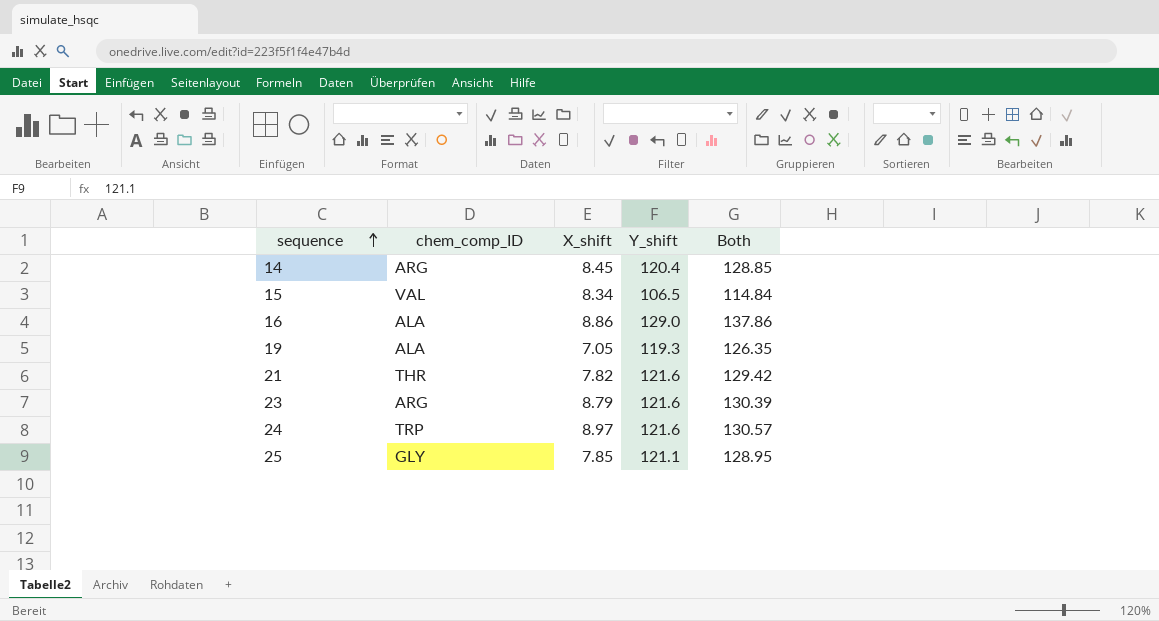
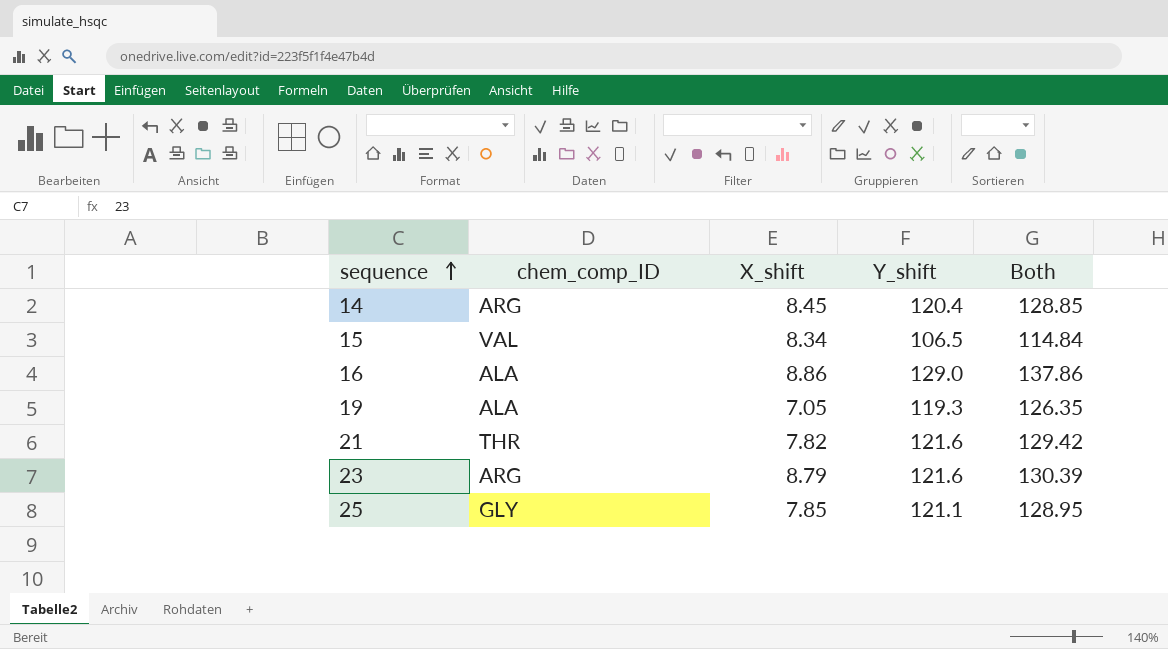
row 24: TRP | 8.97 | 121.6 | 130.57 -> none

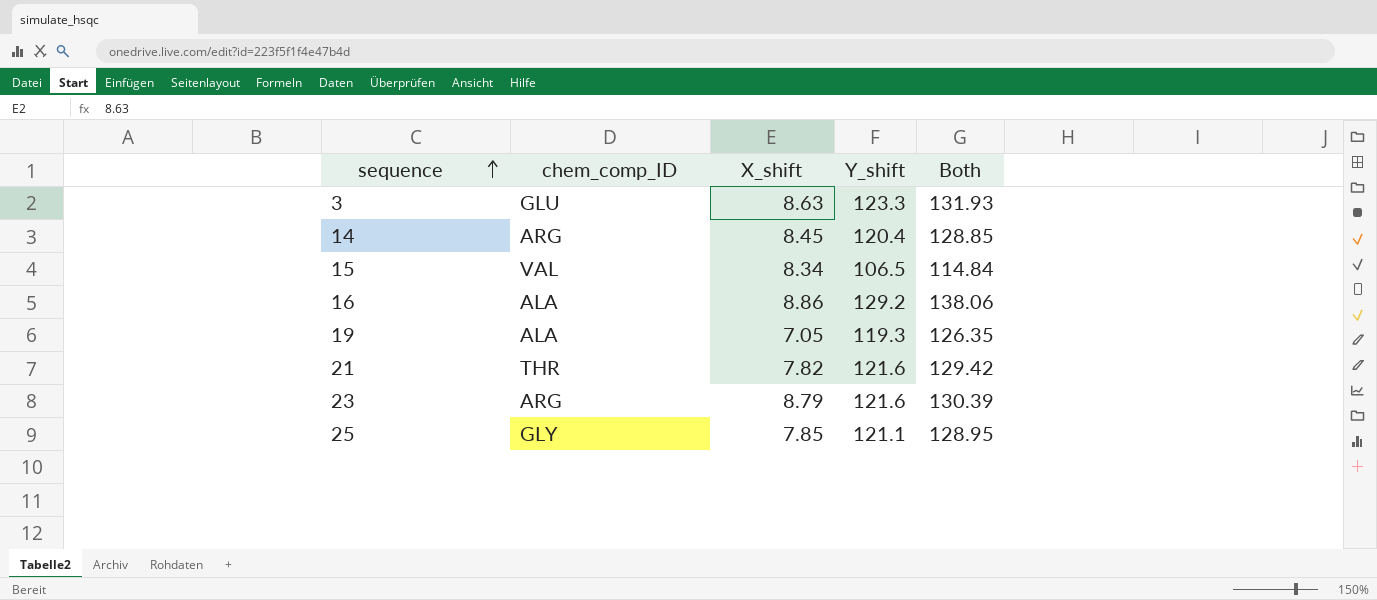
row 3: none -> GLU | 8.63 | 123.3 | 131.93
16 | Y_shift: 129.0 -> 129.2
16 | Both: 137.86 -> 138.06

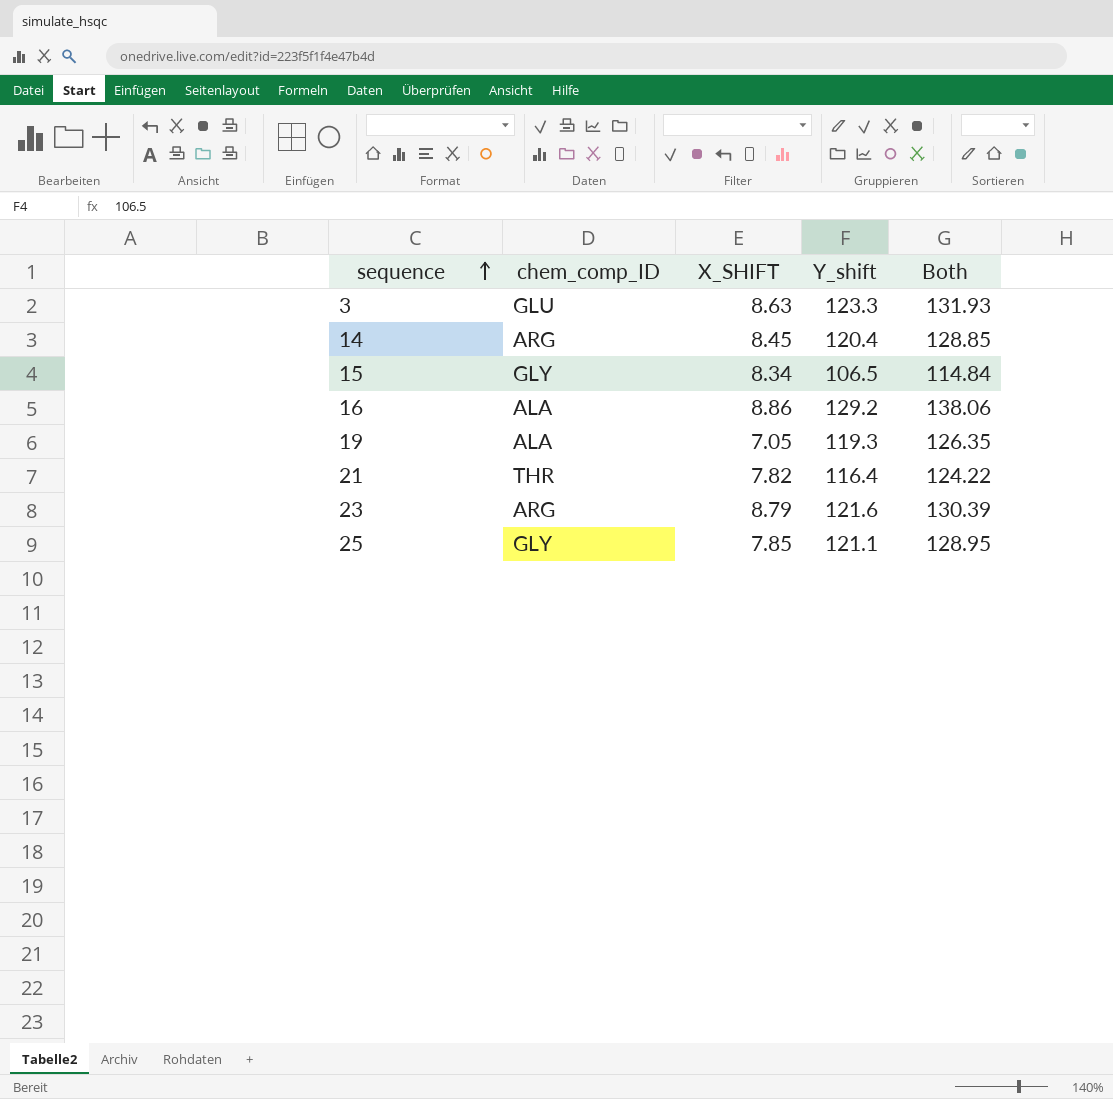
column name: X_shift -> X_SHIFT
15 | chem_comp_ID: VAL -> GLY
21 | Y_shift: 121.6 -> 116.4
21 | Both: 129.42 -> 124.22

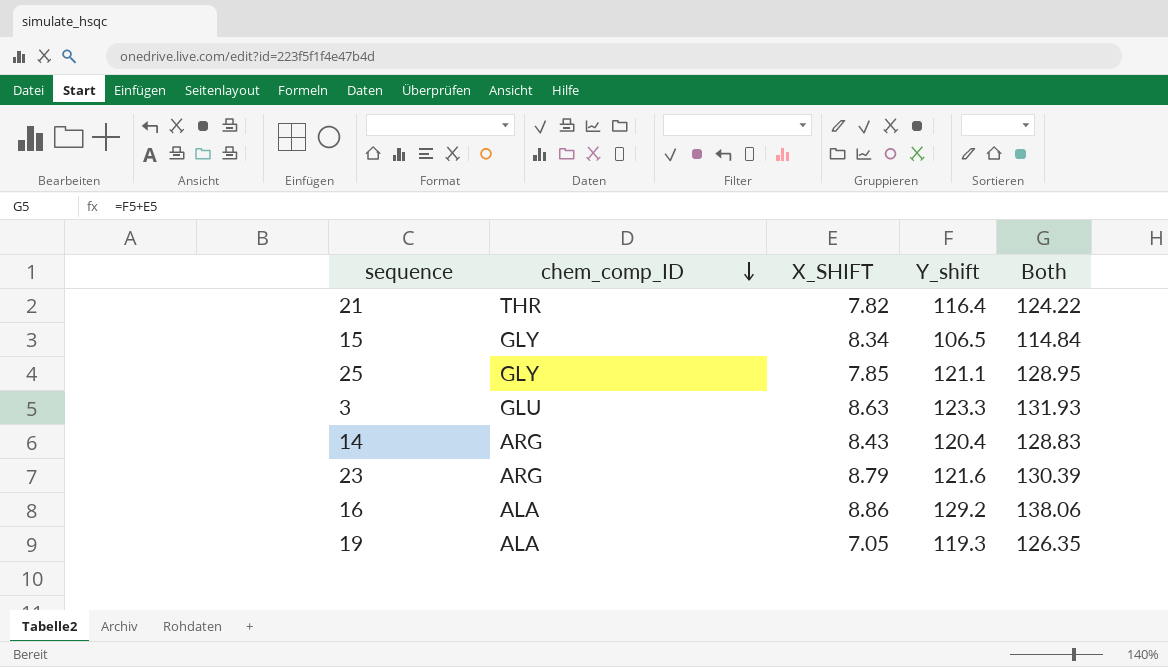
row order: sequence ascending -> chem_comp_ID descending
14 | X_SHIFT: 8.45 -> 8.43
14 | Both: 128.85 -> 128.83

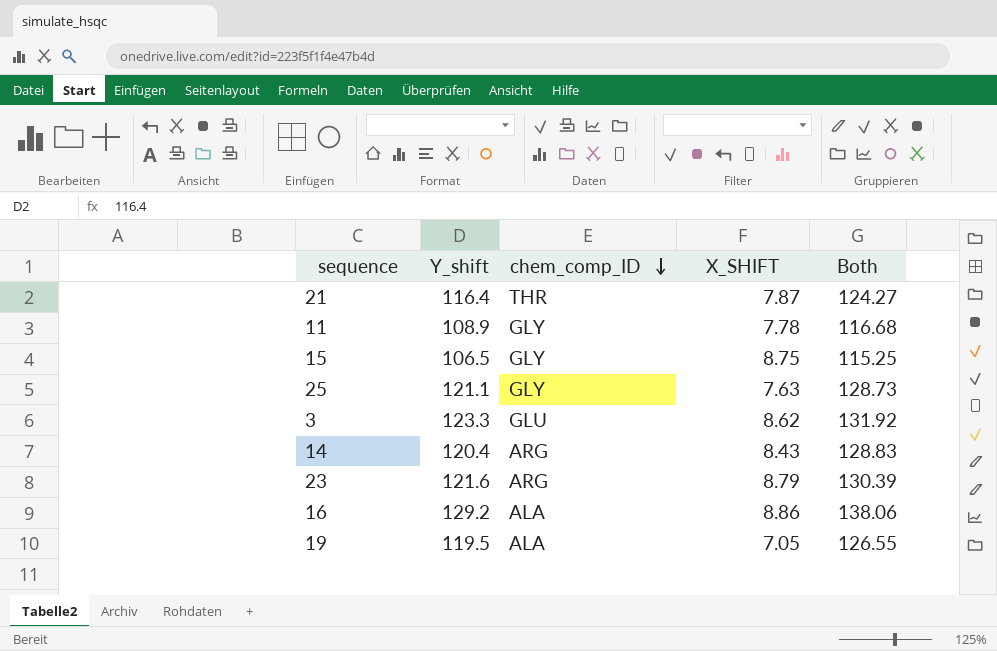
column Y_shift | position: 4 -> 2
21 | X_SHIFT: 7.82 -> 7.87
21 | Both: 124.22 -> 124.27
row 11: none -> 108.9 | GLY | 7.78 | 116.68
15 | X_SHIFT: 8.34 -> 8.75
15 | Both: 114.84 -> 115.25
25 | X_SHIFT: 7.85 -> 7.63
25 | Both: 128.95 -> 128.73
3 | X_SHIFT: 8.63 -> 8.62
3 | Both: 131.93 -> 131.92
19 | Y_shift: 119.3 -> 119.5
19 | Both: 126.35 -> 126.55

